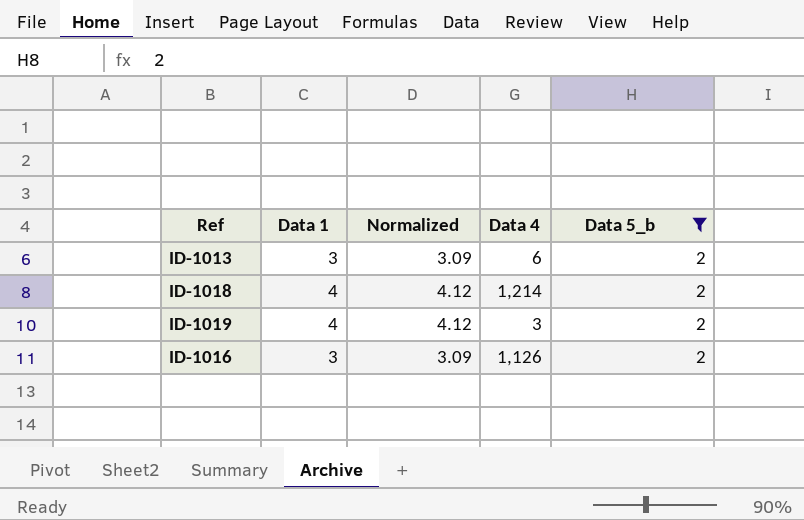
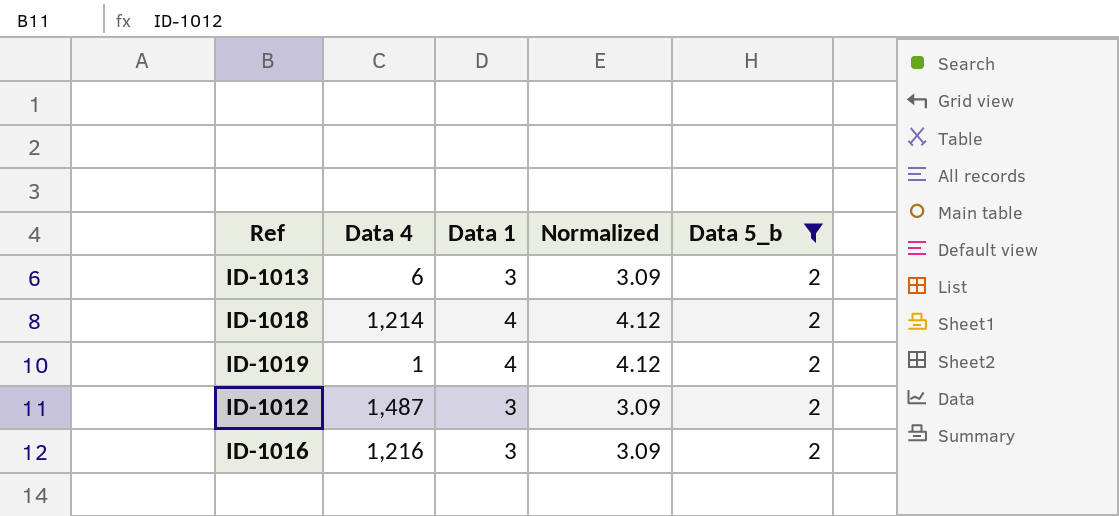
column Data 4 | position: 4 -> 2
ID-1019 | Data 4: 3 -> 1
row ID-1012: none -> 1,487 | 3 | 3.09 | 2
ID-1016 | Data 4: 1,126 -> 1,216

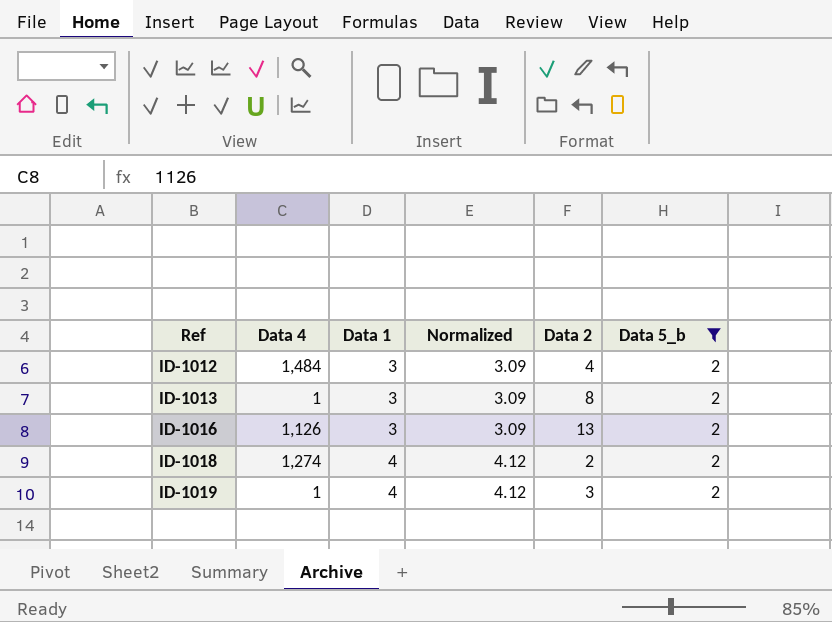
row order: none -> Ref ascending
column Data 2 | position: none -> 5
ID-1012 | Data 4: 1,487 -> 1,484
ID-1013 | Data 4: 6 -> 1
ID-1016 | Data 4: 1,216 -> 1,126
ID-1018 | Data 4: 1,214 -> 1,274

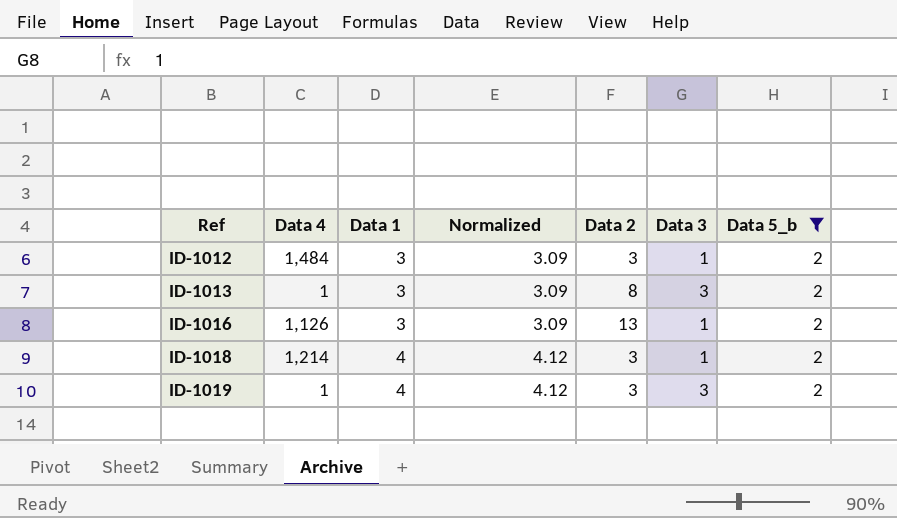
column Data 3 | position: none -> 6
ID-1012 | Data 2: 4 -> 3
ID-1018 | Data 4: 1,274 -> 1,214
ID-1018 | Data 2: 2 -> 3

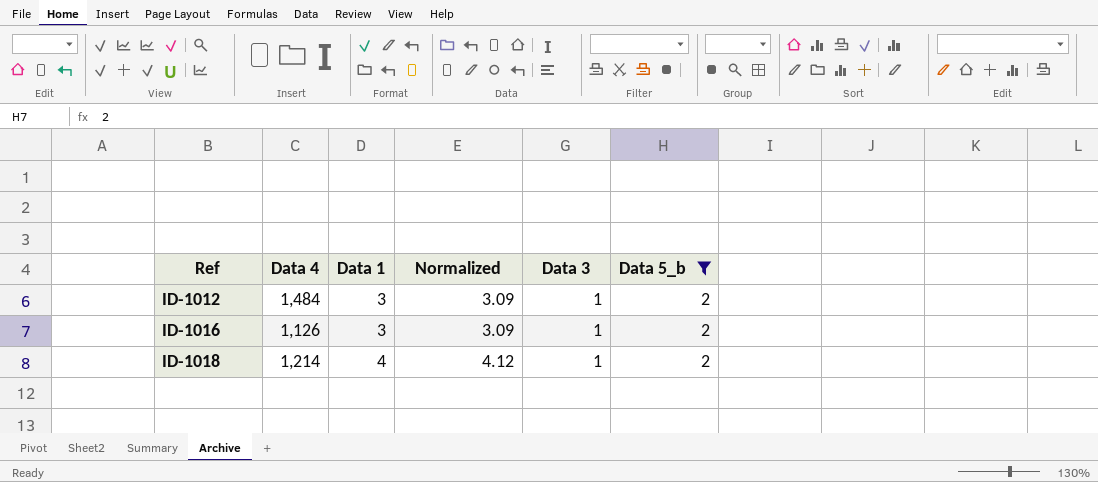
column Data 2 | position: 5 -> none
row ID-1013: 1 | 3 | 3.09 | 8 | 3 | 2 -> none
row ID-1019: 1 | 4 | 4.12 | 3 | 3 | 2 -> none

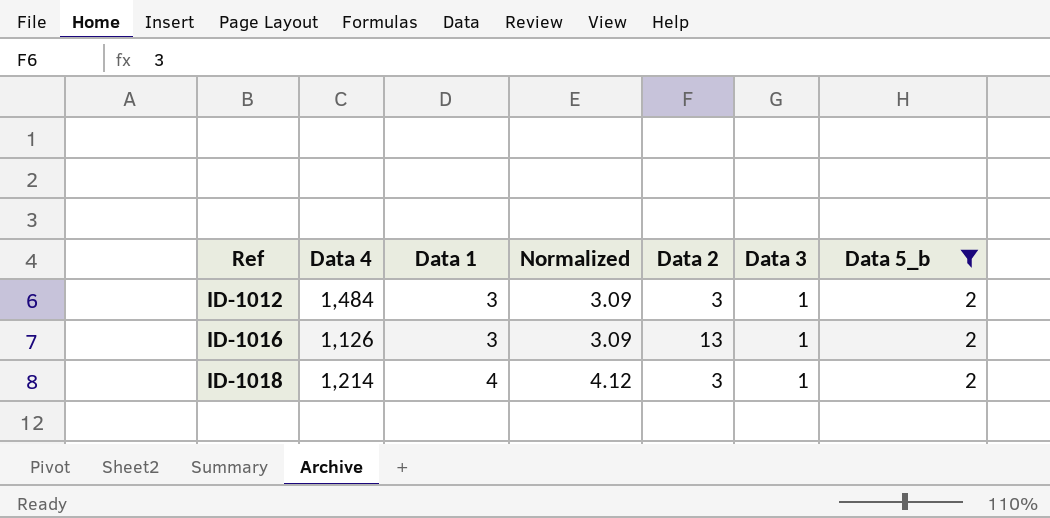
column Data 2 | position: none -> 5

